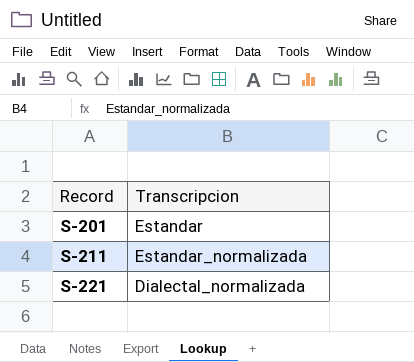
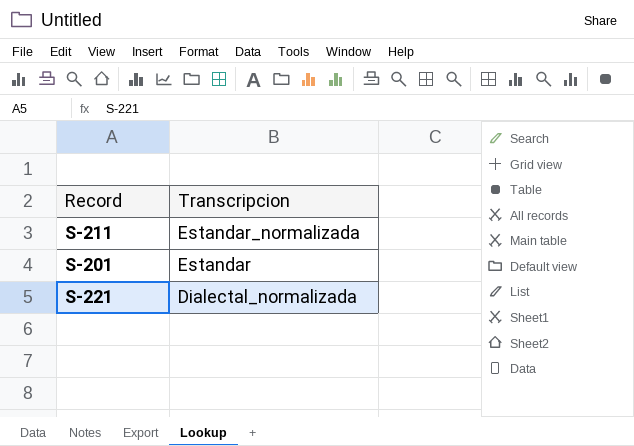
row order: Record ascending -> Transcripcion descending

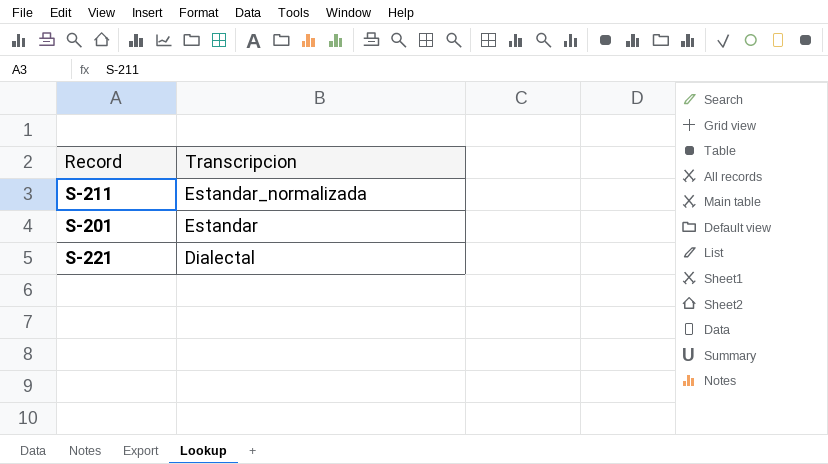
S-221 | Transcripcion: Dialectal_normalizada -> Dialectal

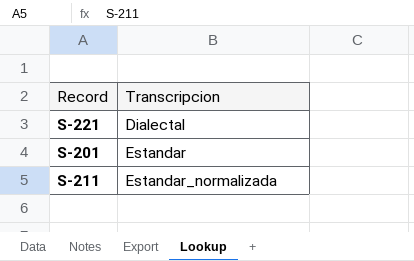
row order: Transcripcion descending -> Transcripcion ascending

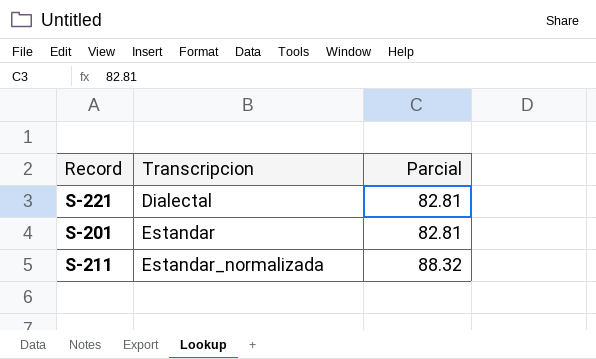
column Parcial | position: none -> 3

